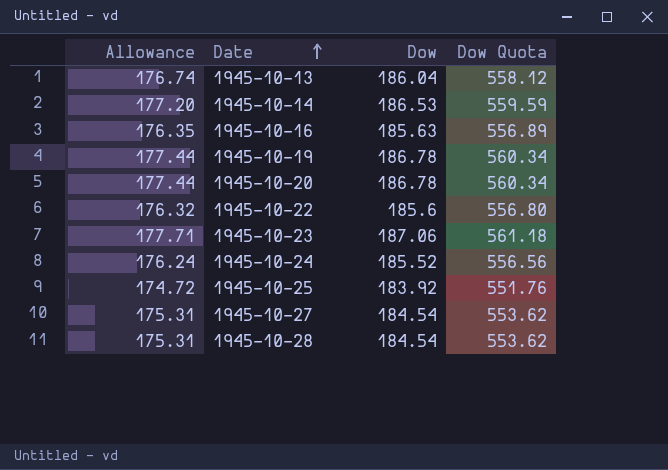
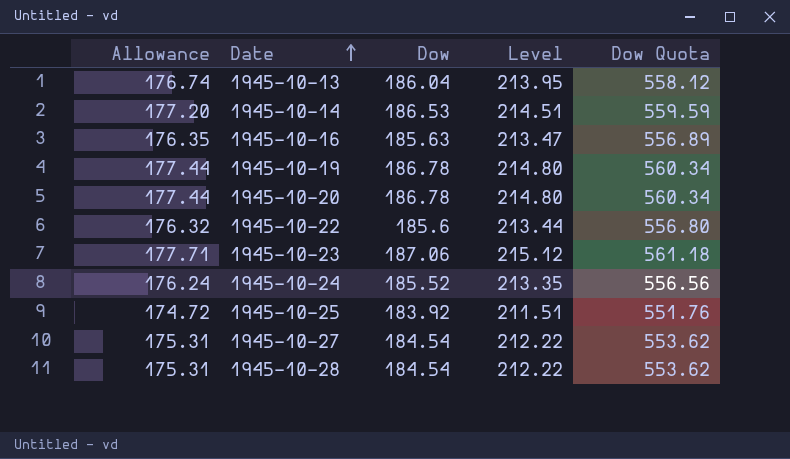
column Level | formula: none -> [Dow] * 1.15

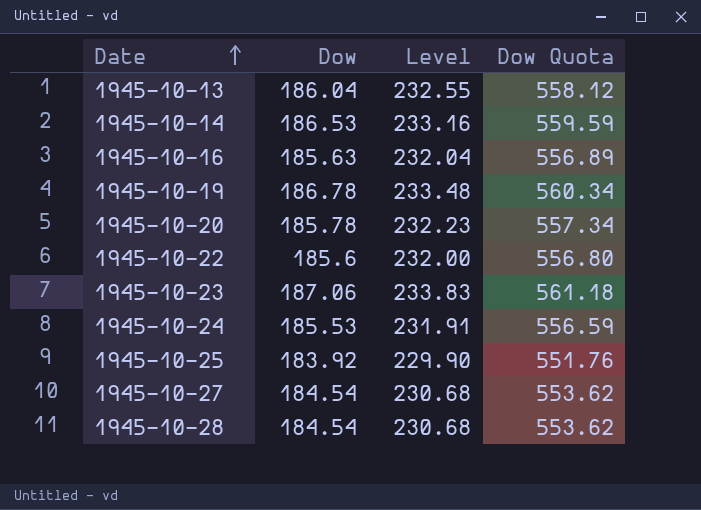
column Allowance | formula: [Dow] * 0.95 -> none
column Level | formula: [Dow] * 1.15 -> [Dow] * 1.25
1945-10-20 | Dow: 186.78 -> 185.78
1945-10-20 | Dow Quota: 560.34 -> 557.34
1945-10-24 | Dow: 185.52 -> 185.53
1945-10-24 | Dow Quota: 556.56 -> 556.59

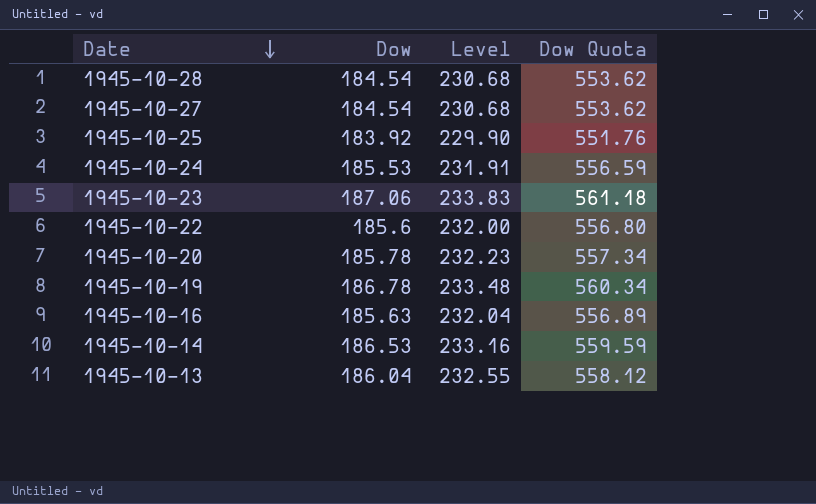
row order: Date ascending -> Date descending

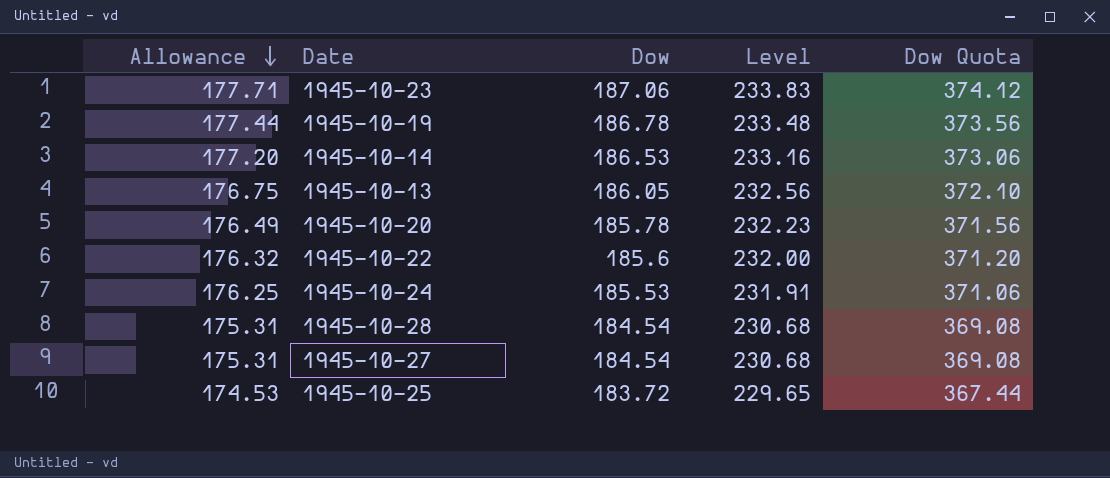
row order: Date descending -> Allowance descending
column Allowance | formula: none -> [Dow] * 0.95
column Dow Quota | formula: [Dow] * 3 -> [Dow] * 2
row 1945-10-16: 185.63 | 232.04 | 556.89 -> none
1945-10-13 | Dow: 186.04 -> 186.05
1945-10-13 | Level: 232.55 -> 232.56
1945-10-25 | Dow: 183.92 -> 183.72
1945-10-25 | Level: 229.90 -> 229.65

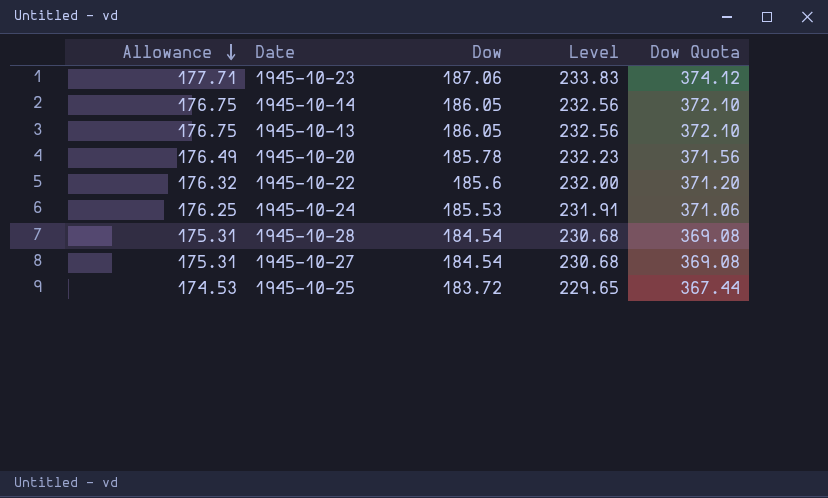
row 1945-10-19: 177.44 | 186.78 | 233.48 | 373.56 -> none
1945-10-14 | Allowance: 177.20 -> 176.75
1945-10-14 | Dow: 186.53 -> 186.05
1945-10-14 | Level: 233.16 -> 232.56
1945-10-14 | Dow Quota: 373.06 -> 372.10

